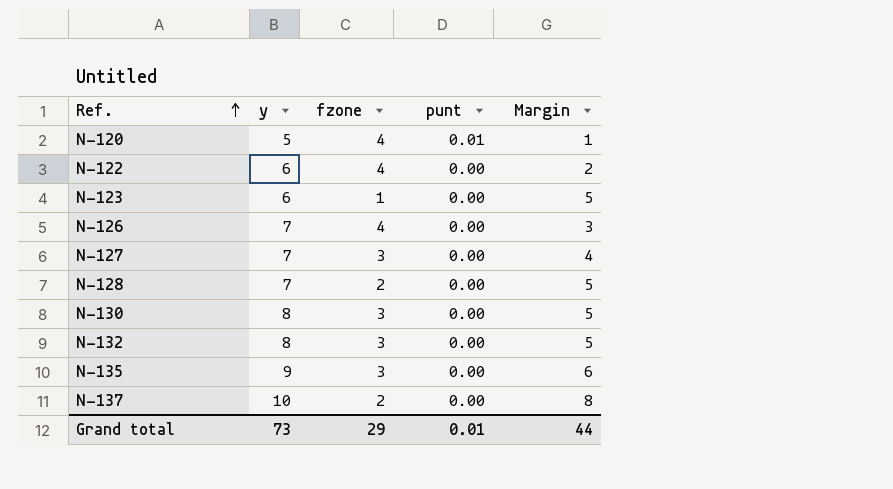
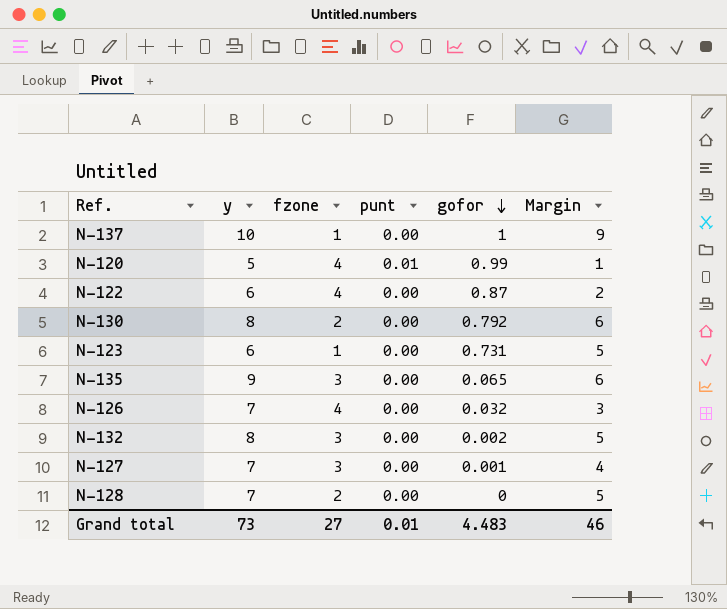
row order: Ref. ascending -> gofor descending
column gofor | position: none -> 5
N-137 | fzone: 2 -> 1
N-137 | Margin: 8 -> 9
N-130 | fzone: 3 -> 2
N-130 | Margin: 5 -> 6
Grand total | fzone: 29 -> 27
Grand total | Margin: 44 -> 46

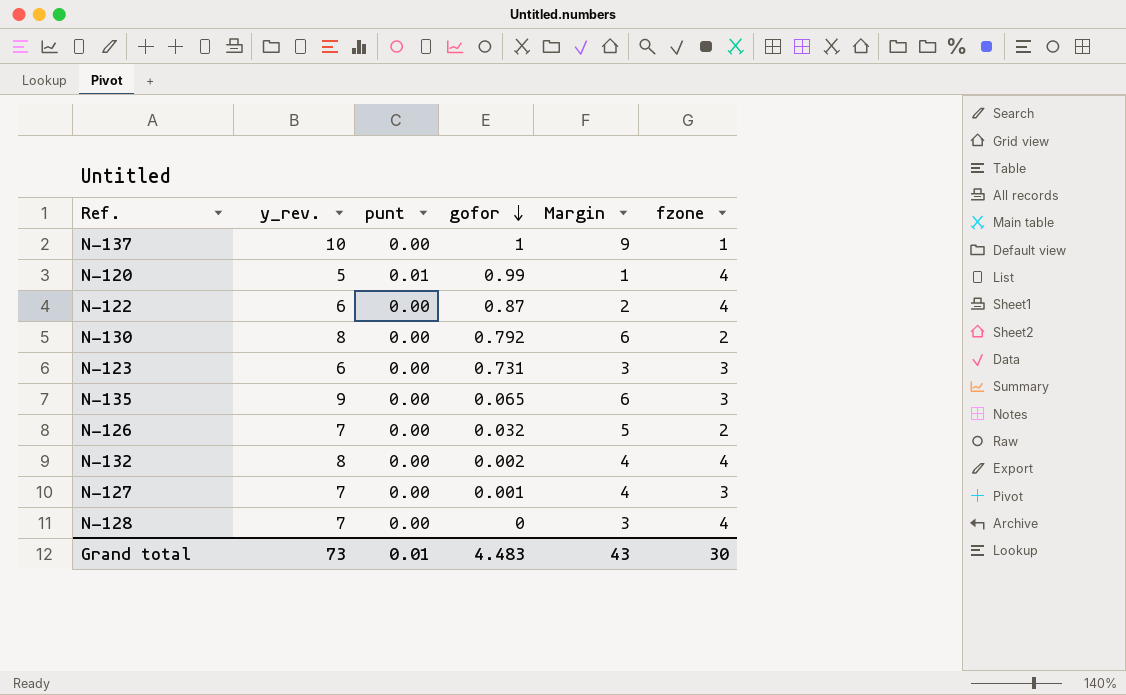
column name: y -> y_rev.
column fzone | position: 3 -> 6
N-123 | Margin: 5 -> 3
N-123 | fzone: 1 -> 3
N-126 | Margin: 3 -> 5
N-126 | fzone: 4 -> 2
N-132 | Margin: 5 -> 4
N-132 | fzone: 3 -> 4
N-128 | Margin: 5 -> 3
N-128 | fzone: 2 -> 4
Grand total | Margin: 46 -> 43
Grand total | fzone: 27 -> 30

